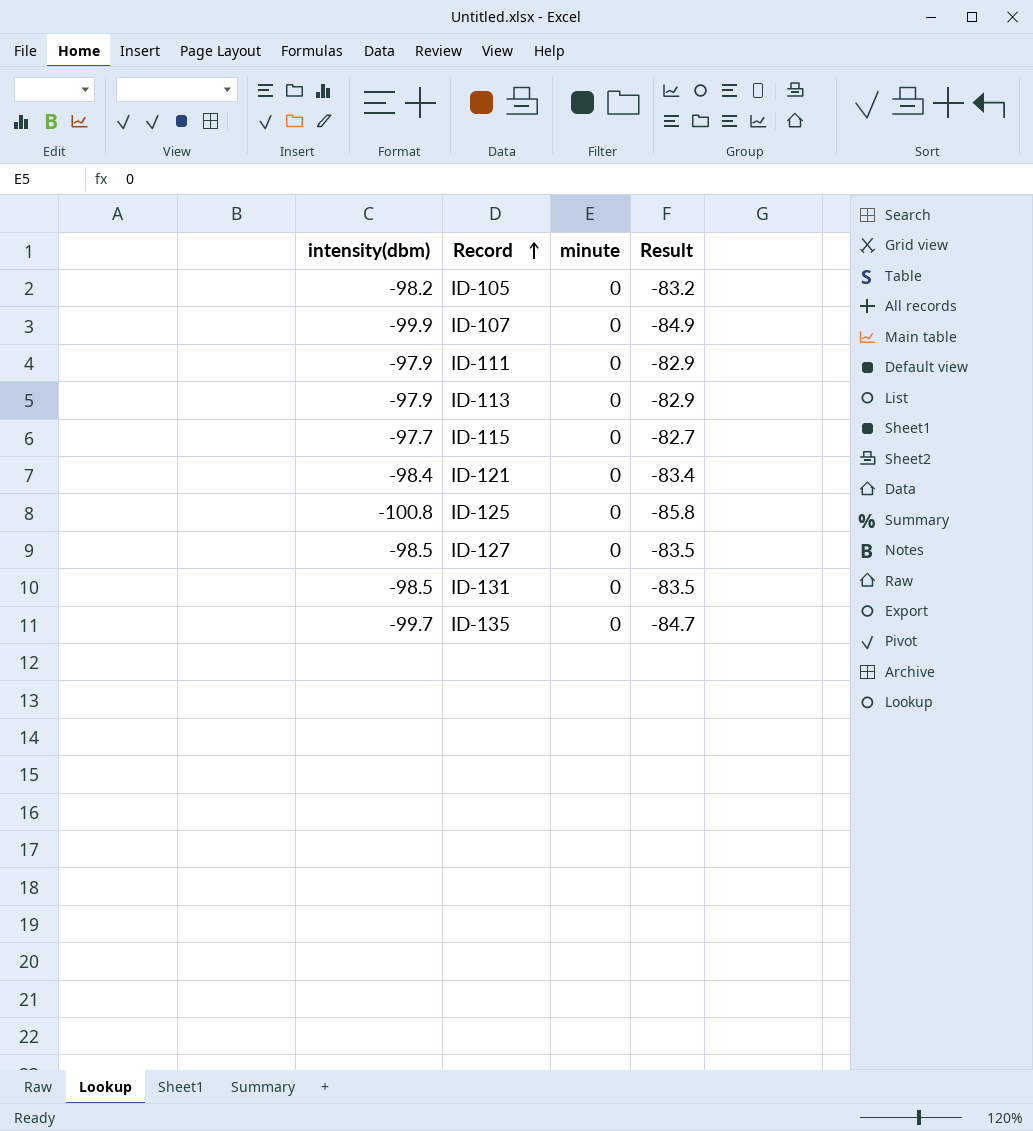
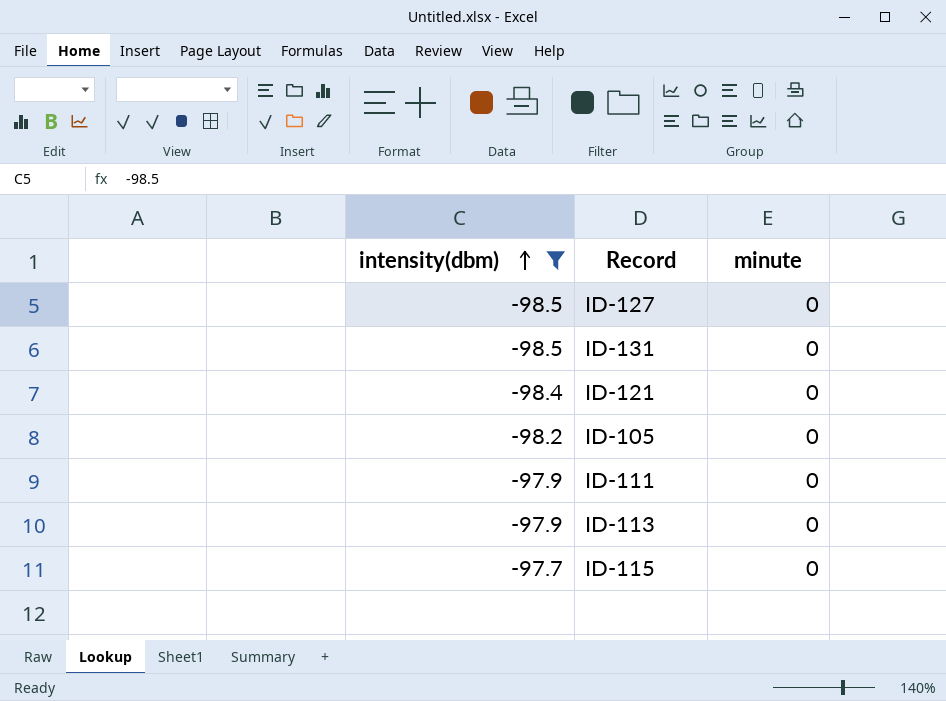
filter: none -> intensity(dbm) >= -98.5
row order: Record ascending -> intensity(dbm) ascending
column Result | formula: [intensity(dbm)] + 15 -> none

